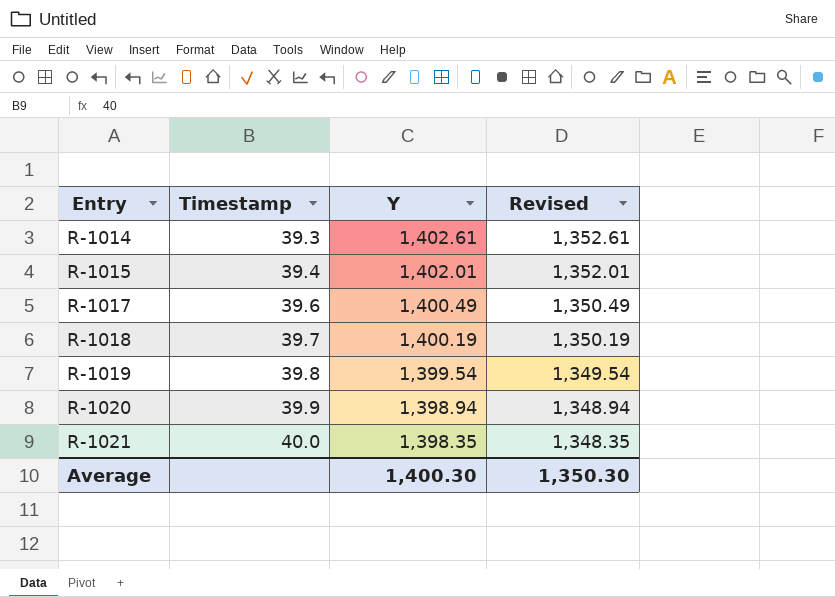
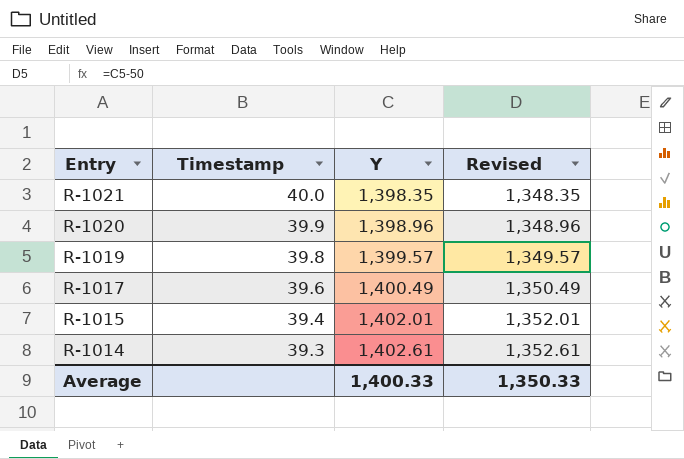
row order: Entry ascending -> Entry descending
row R-1018: 39.7 | 1,400.19 | 1,350.19 -> none
R-1020 | Y: 1,398.94 -> 1,398.96
R-1020 | Revised: 1,348.94 -> 1,348.96
R-1019 | Y: 1,399.54 -> 1,399.57
R-1019 | Revised: 1,349.54 -> 1,349.57
Average | Y: 1,400.30 -> 1,400.33
Average | Revised: 1,350.30 -> 1,350.33

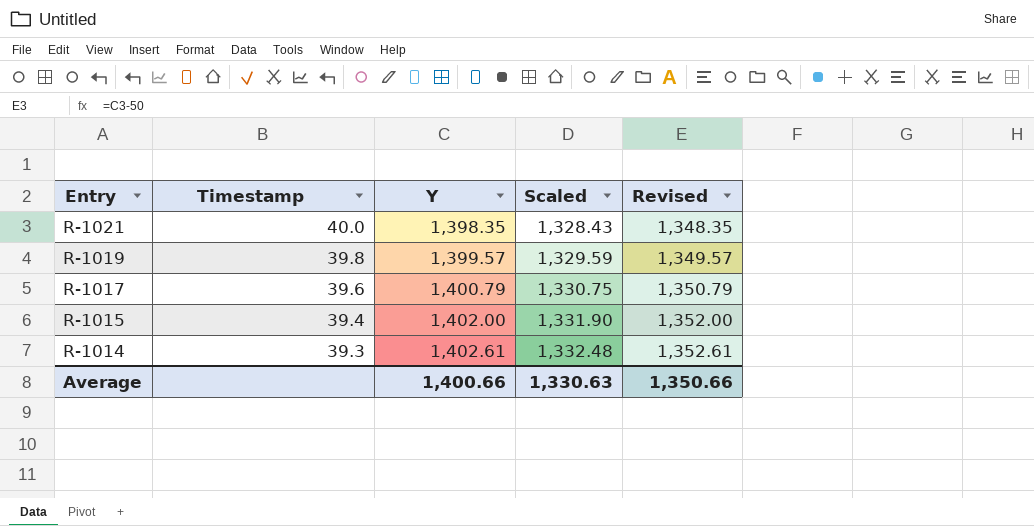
column Scaled | formula: none -> [Y] * 0.95
row R-1020: 39.9 | 1,398.96 | 1,348.96 -> none
R-1017 | Y: 1,400.49 -> 1,400.79
R-1017 | Revised: 1,350.49 -> 1,350.79
R-1015 | Y: 1,402.01 -> 1,402.00
R-1015 | Revised: 1,352.01 -> 1,352.00
Average | Y: 1,400.33 -> 1,400.66
Average | Revised: 1,350.33 -> 1,350.66

